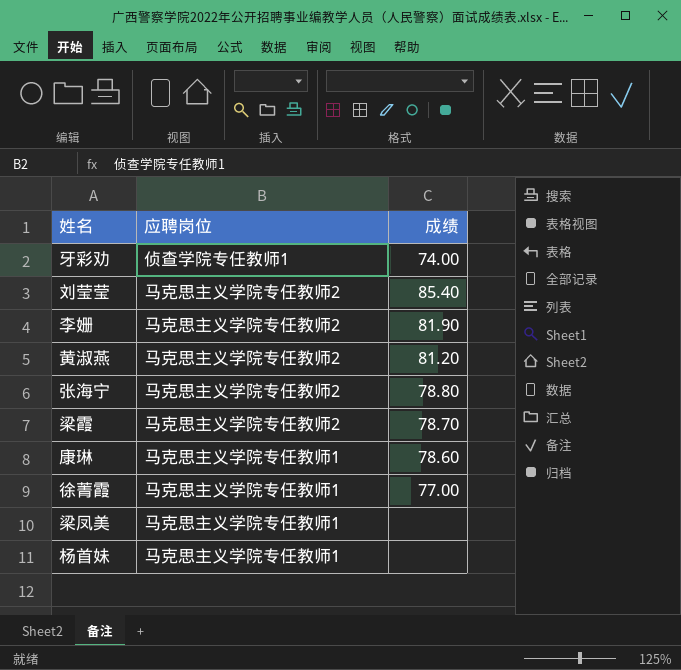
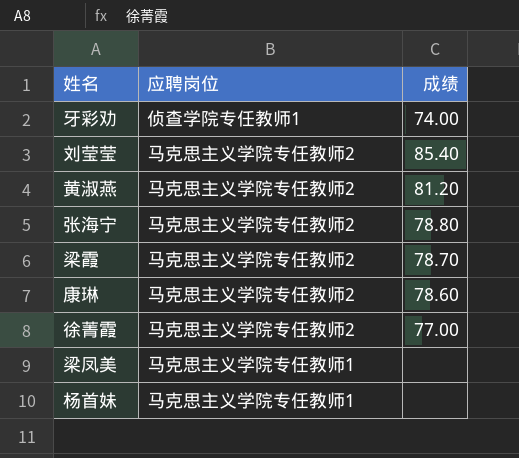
row 李姗: 马克思主义学院专任教师2 | 81.90 -> none
康琳 | 应聘岗位: 马克思主义学院专任教师1 -> 马克思主义学院专任教师2
徐菁霞 | 应聘岗位: 马克思主义学院专任教师1 -> 马克思主义学院专任教师2

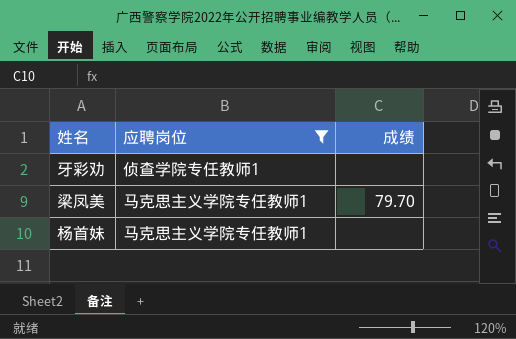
filter: none -> 应聘岗位 != 马克思主义学院专任教师2
牙彩劝 | 成绩: 74.00 -> none
梁凤美 | 成绩: none -> 79.70

